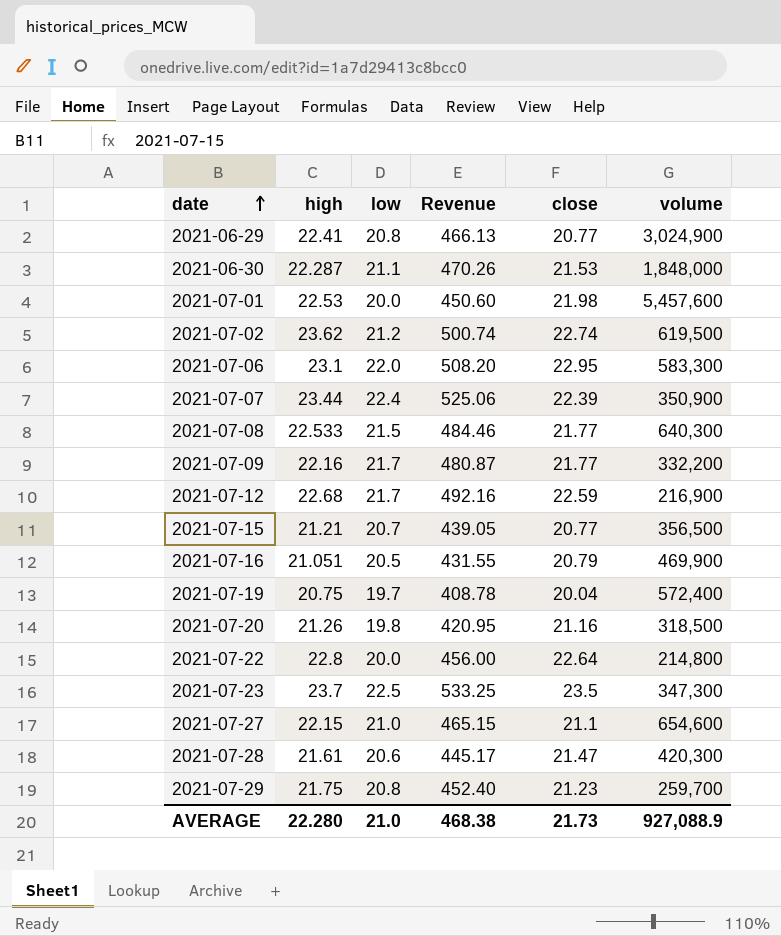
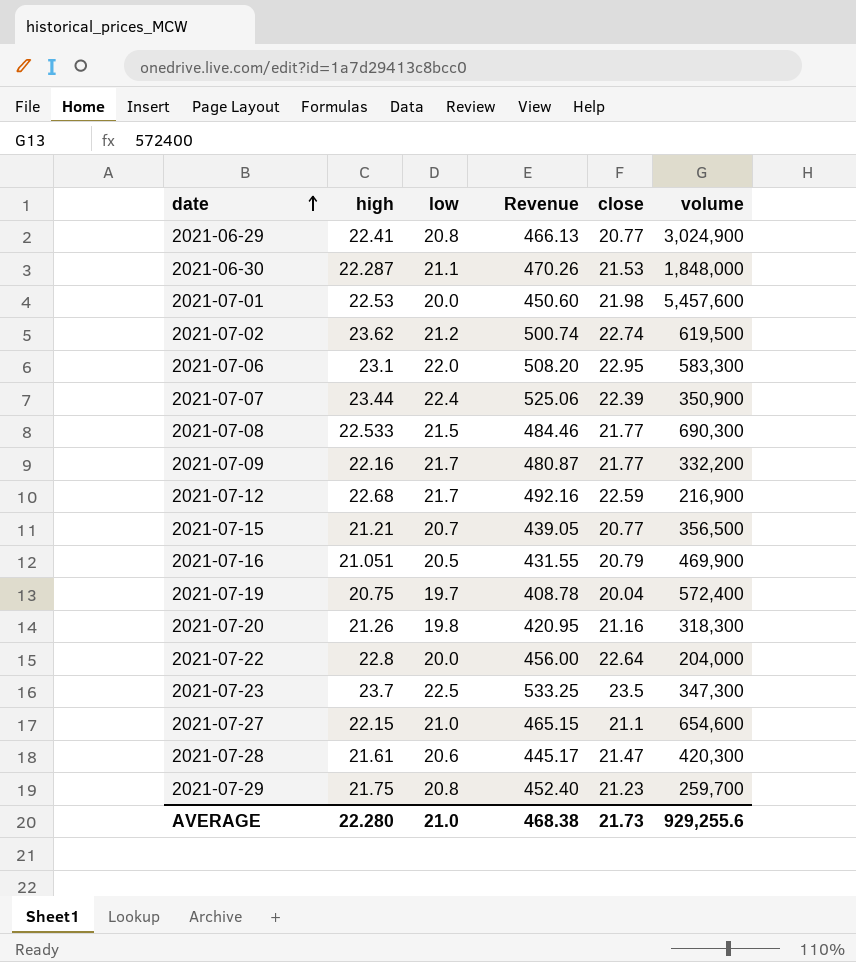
2021-07-08 | volume: 640,300 -> 690,300
2021-07-20 | volume: 318,500 -> 318,300
2021-07-22 | volume: 214,800 -> 204,000
AVERAGE | volume: 927,088.9 -> 929,255.6

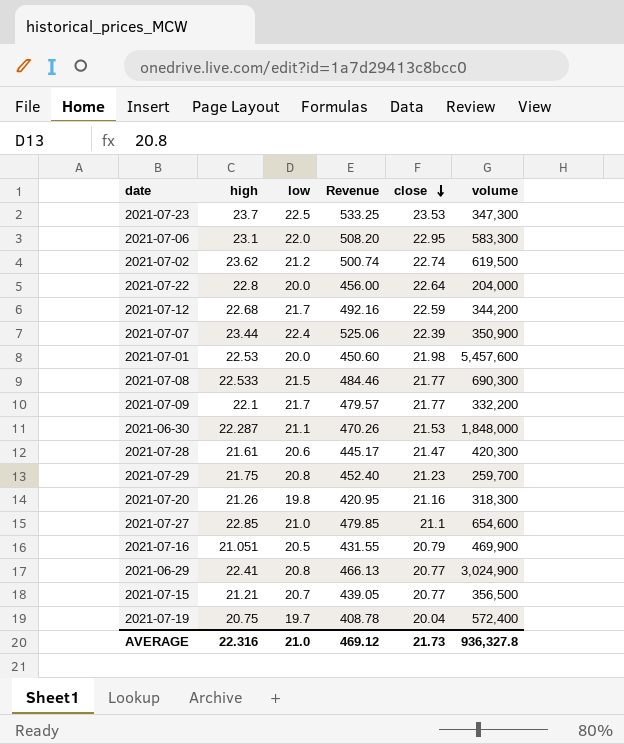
row order: date ascending -> close descending
2021-07-23 | close: 23.5 -> 23.53
2021-07-12 | volume: 216,900 -> 344,200
2021-07-09 | high: 22.16 -> 22.1
2021-07-09 | Revenue: 480.87 -> 479.57
2021-07-27 | high: 22.15 -> 22.85
2021-07-27 | Revenue: 465.15 -> 479.85
AVERAGE | high: 22.280 -> 22.316
AVERAGE | Revenue: 468.38 -> 469.12
AVERAGE | volume: 929,255.6 -> 936,327.8

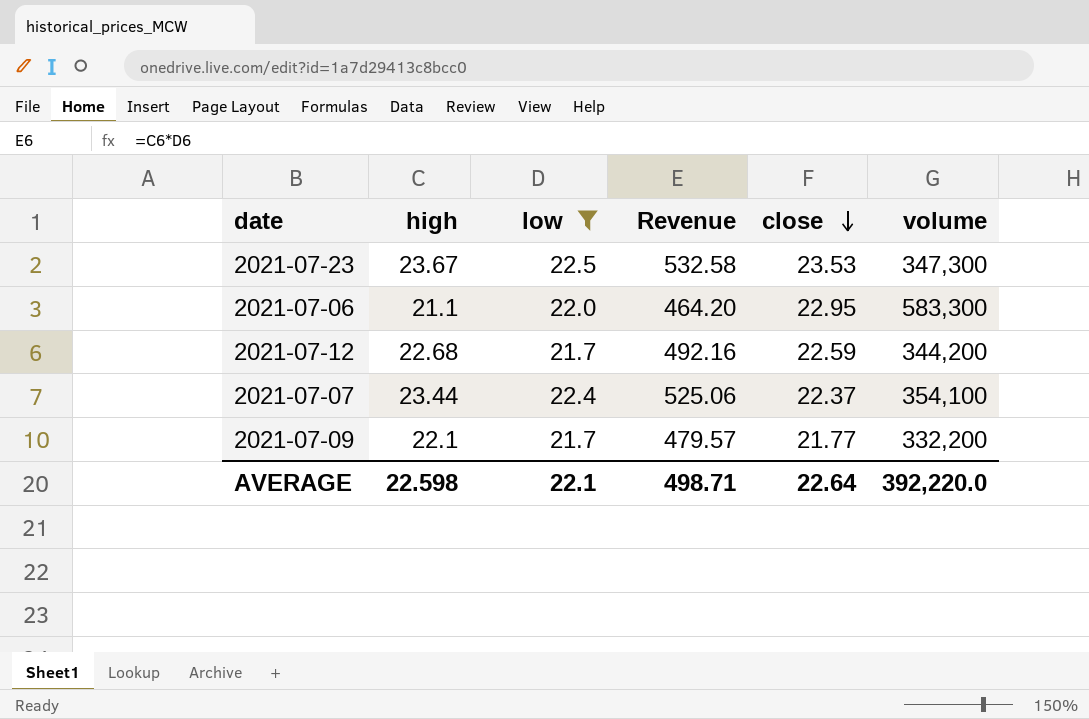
filter: none -> low >= 21.7
2021-07-23 | high: 23.7 -> 23.67
2021-07-23 | Revenue: 533.25 -> 532.58
2021-07-06 | high: 23.1 -> 21.1
2021-07-06 | Revenue: 508.20 -> 464.20
2021-07-07 | close: 22.39 -> 22.37
2021-07-07 | volume: 350,900 -> 354,100
AVERAGE | high: 22.316 -> 22.598
AVERAGE | low: 21.0 -> 22.1
AVERAGE | Revenue: 469.12 -> 498.71
AVERAGE | close: 21.73 -> 22.64
AVERAGE | volume: 936,327.8 -> 392,220.0

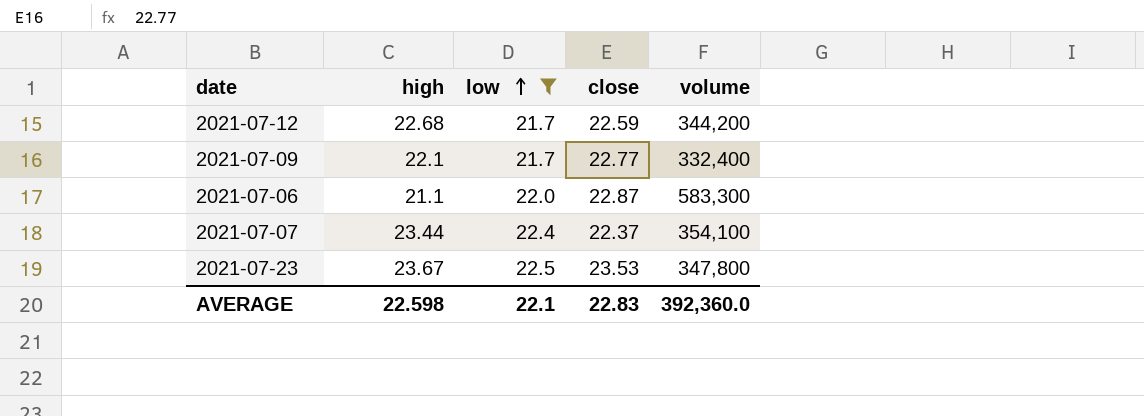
row order: close descending -> low ascending
column Revenue | formula: [high] * [low] -> none
2021-07-09 | close: 21.77 -> 22.77
2021-07-09 | volume: 332,200 -> 332,400
2021-07-06 | close: 22.95 -> 22.87
2021-07-23 | volume: 347,300 -> 347,800
AVERAGE | close: 22.64 -> 22.83
AVERAGE | volume: 392,220.0 -> 392,360.0

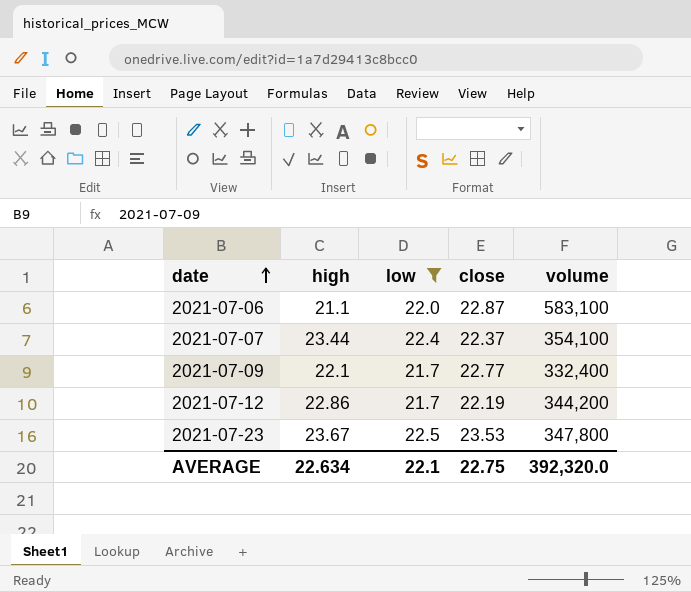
row order: low ascending -> date ascending
2021-07-06 | volume: 583,300 -> 583,100
2021-07-12 | high: 22.68 -> 22.86
2021-07-12 | close: 22.59 -> 22.19
AVERAGE | high: 22.598 -> 22.634
AVERAGE | close: 22.83 -> 22.75
AVERAGE | volume: 392,360.0 -> 392,320.0

